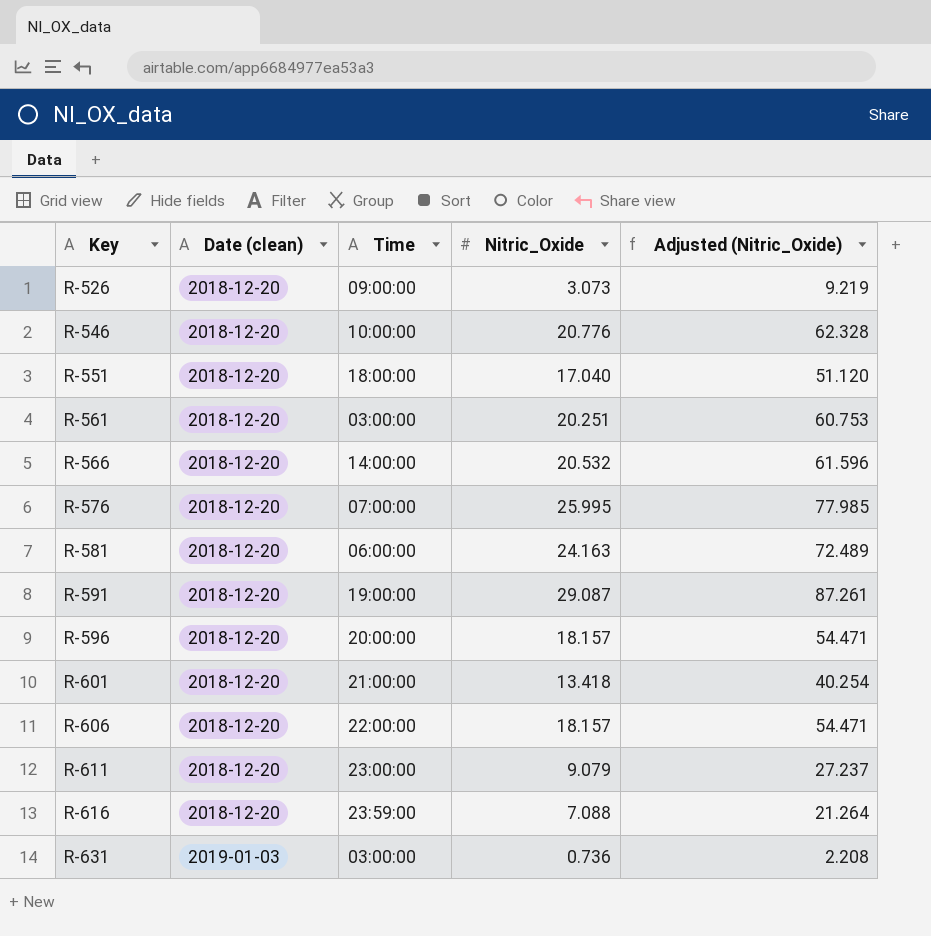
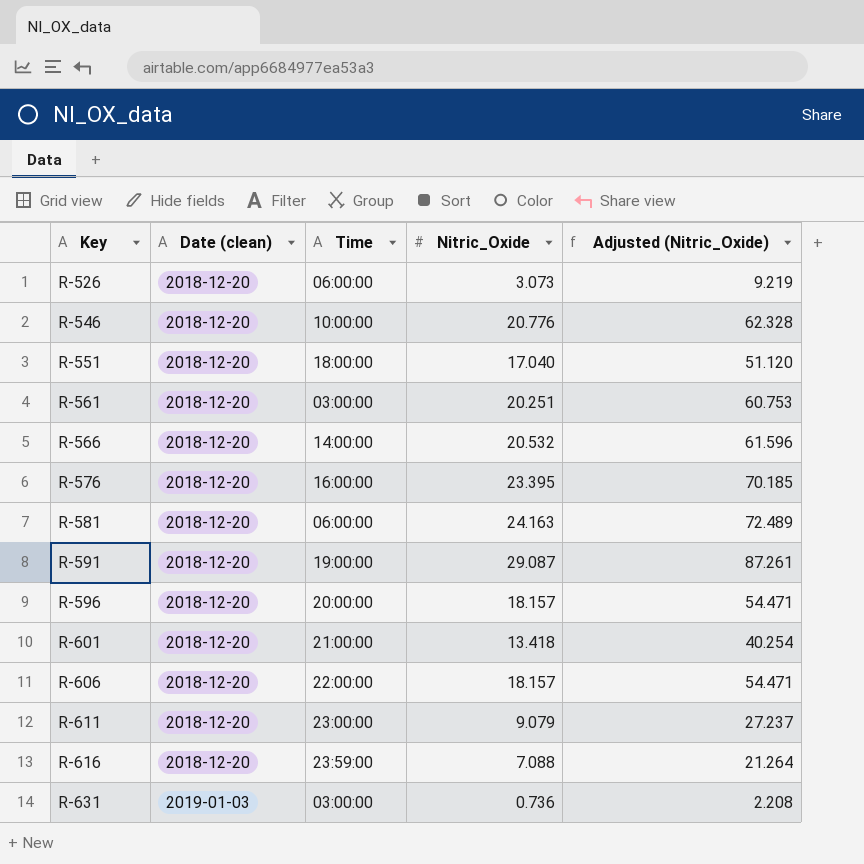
R-526 | Time: 09:00:00 -> 06:00:00
R-576 | Time: 07:00:00 -> 16:00:00
R-576 | Nitric_Oxide: 25.995 -> 23.395
R-576 | Adjusted (Nitric_Oxide): 77.985 -> 70.185

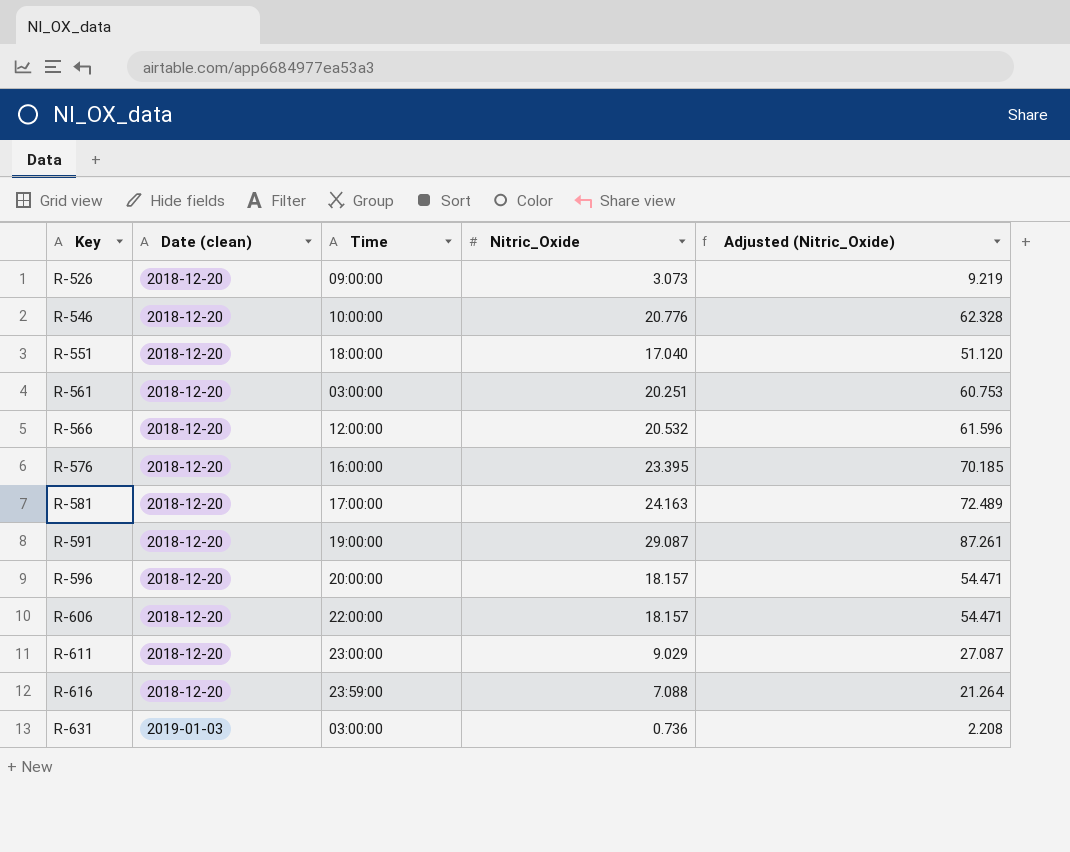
row R-601: 2018-12-20 | 21:00:00 | 13.418 | 40.254 -> none
R-526 | Time: 06:00:00 -> 09:00:00
R-566 | Time: 14:00:00 -> 12:00:00
R-581 | Time: 06:00:00 -> 17:00:00
R-611 | Nitric_Oxide: 9.079 -> 9.029
R-611 | Adjusted (Nitric_Oxide): 27.237 -> 27.087

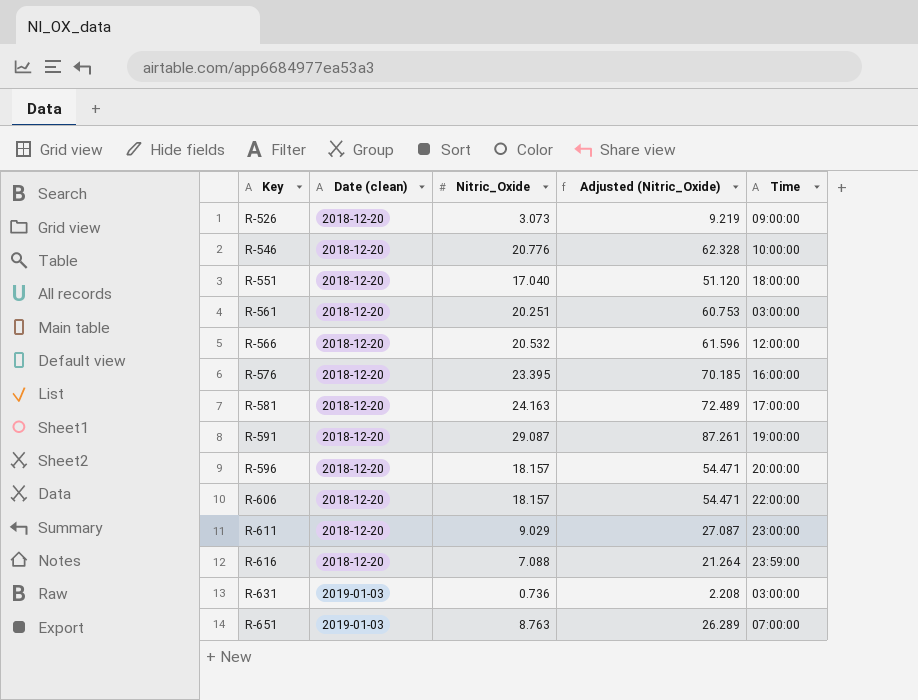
column Time | position: 3 -> 5
row R-651: none -> 2019-01-03 | 8.763 | 26.289 | 07:00:00

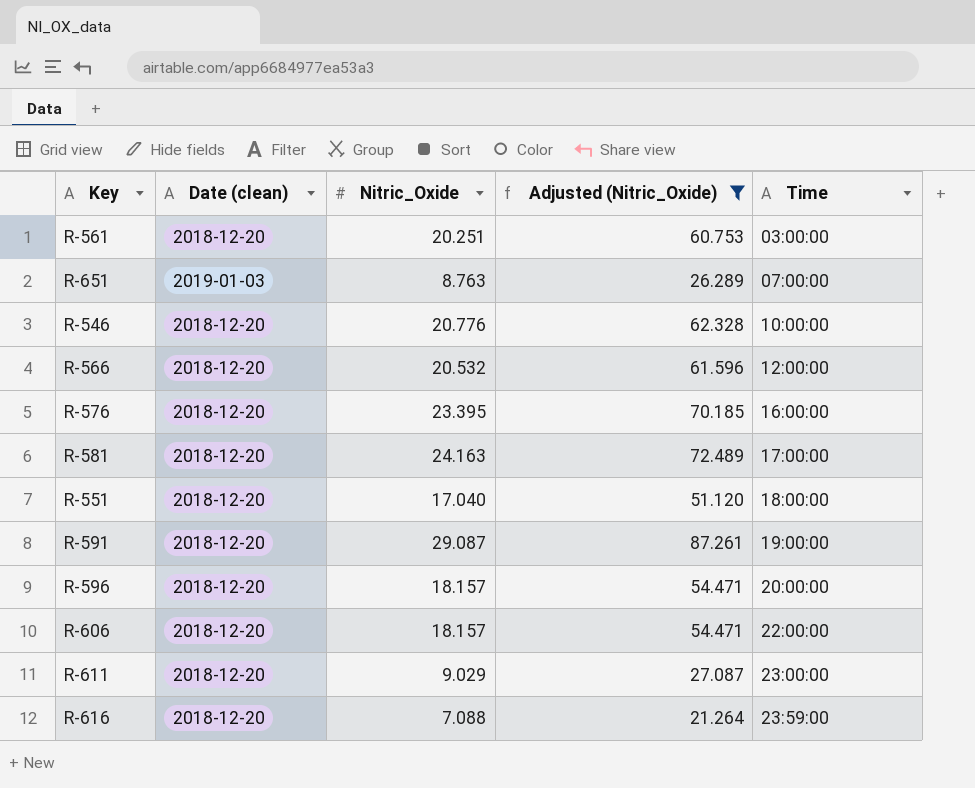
filter: none -> Adjusted (Nitric_Oxide) >= 21.264
row order: Key ascending -> Time ascending

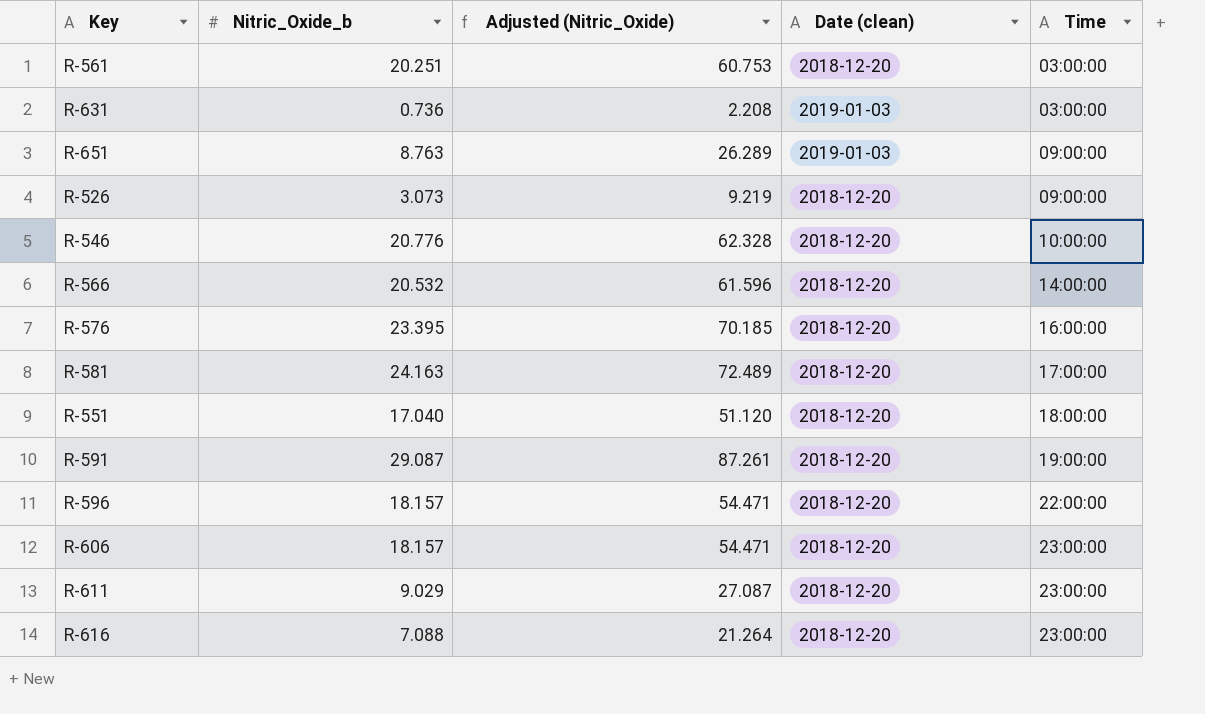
filter: Adjusted (Nitric_Oxide) >= 21.264 -> none
column name: Nitric_Oxide -> Nitric_Oxide_b
column Date (clean) | position: 2 -> 4
R-651 | Time: 07:00:00 -> 09:00:00
R-566 | Time: 12:00:00 -> 14:00:00
R-596 | Time: 20:00:00 -> 22:00:00
R-606 | Time: 22:00:00 -> 23:00:00
R-616 | Time: 23:59:00 -> 23:00:00

